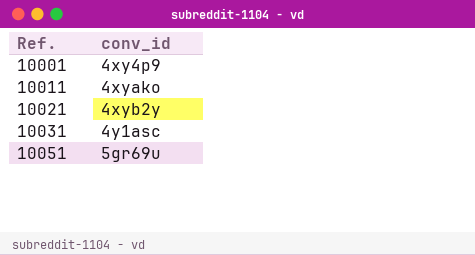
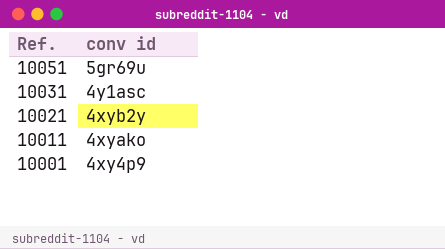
row order: Ref. ascending -> Ref. descending
column name: conv_id -> conv id

